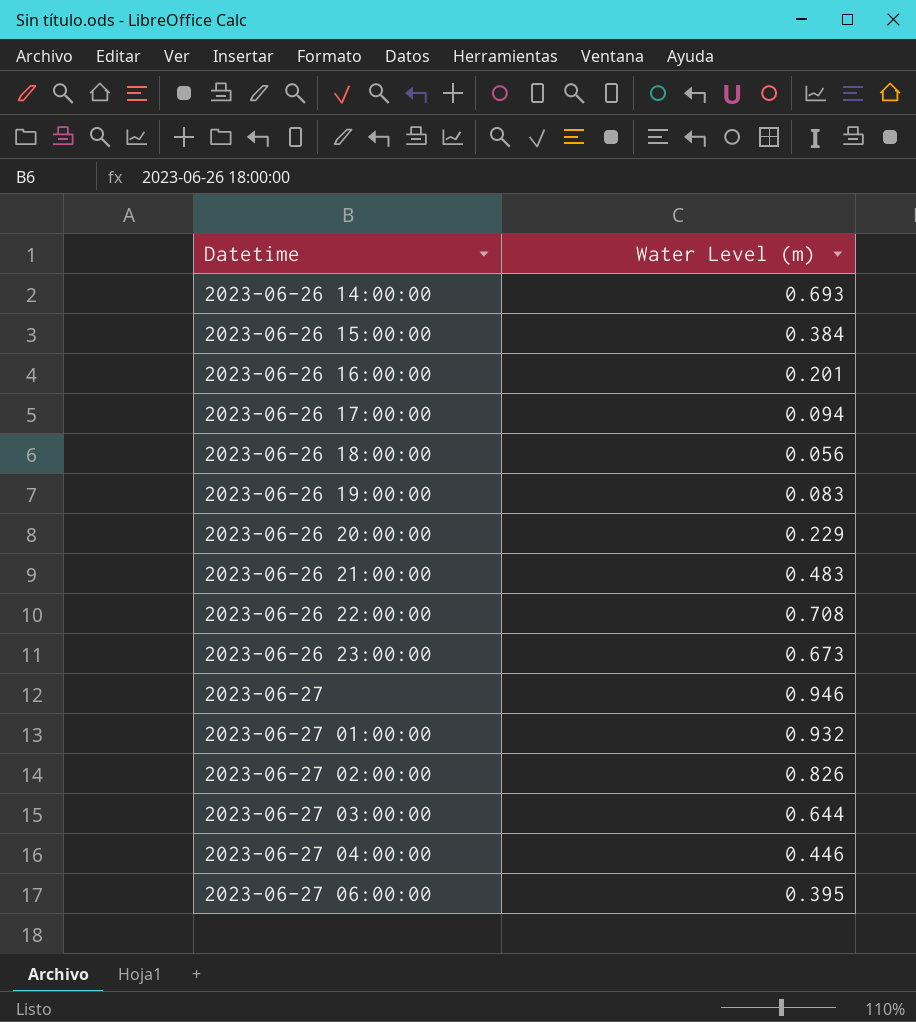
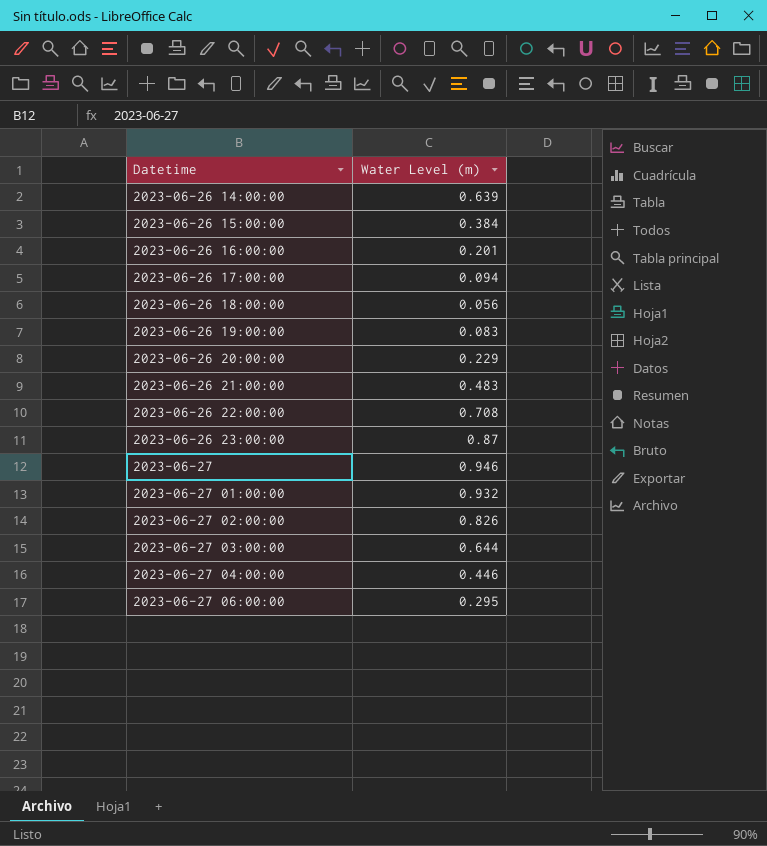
2023-06-26 14:00:00 | Water Level (m): 0.693 -> 0.639
2023-06-26 23:00:00 | Water Level (m): 0.673 -> 0.87
2023-06-27 06:00:00 | Water Level (m): 0.395 -> 0.295

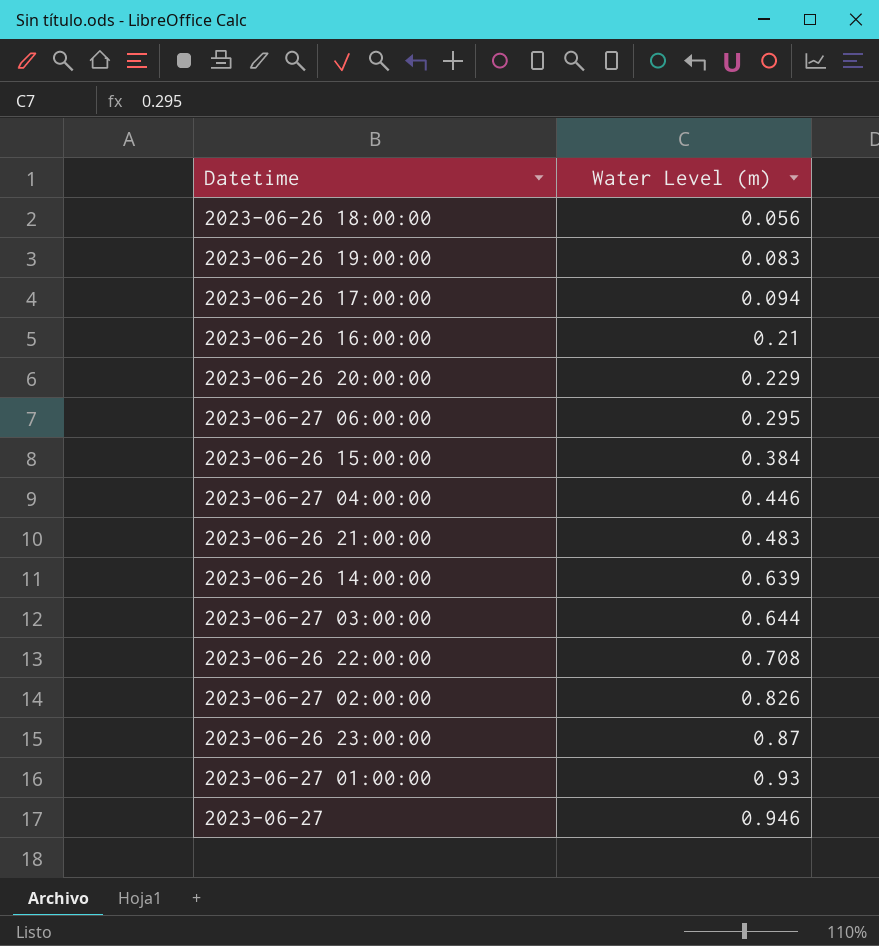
row order: Datetime ascending -> Water Level (m) ascending
2023-06-26 16:00:00 | Water Level (m): 0.201 -> 0.21
2023-06-27 01:00:00 | Water Level (m): 0.932 -> 0.93

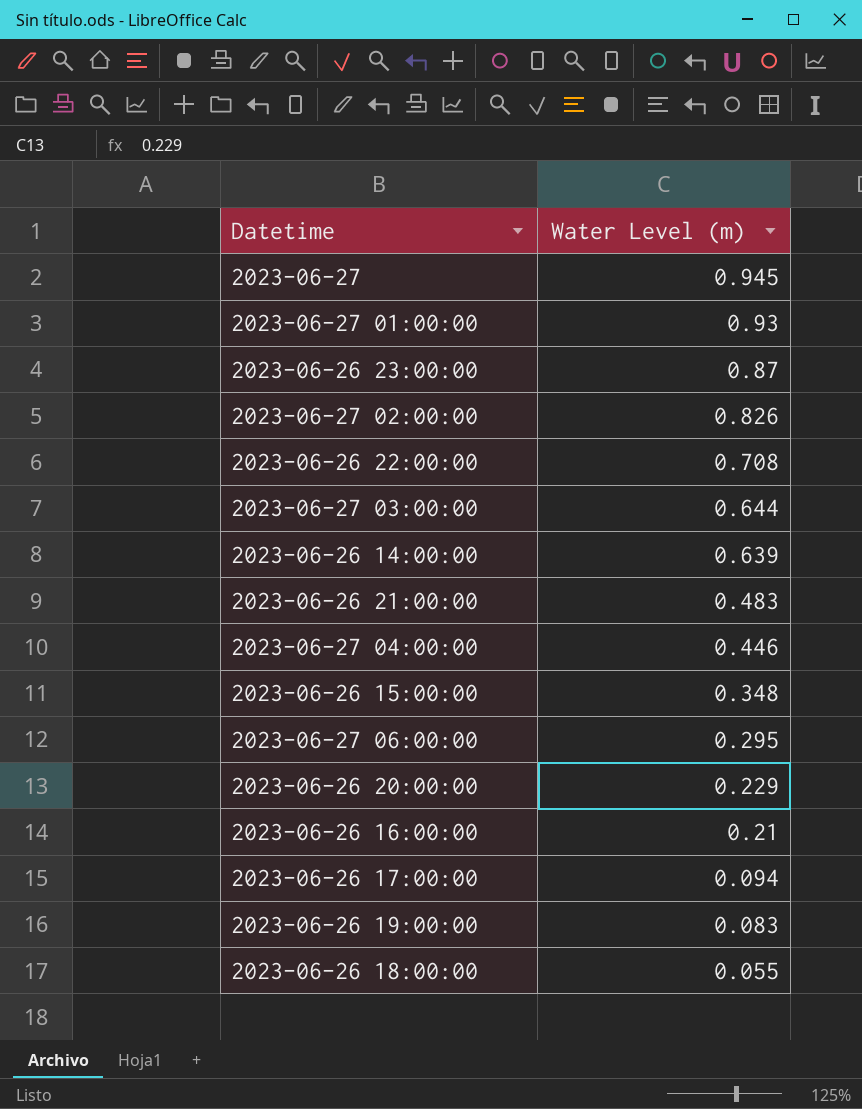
row order: Water Level (m) ascending -> Water Level (m) descending
2023-06-27 | Water Level (m): 0.946 -> 0.945
2023-06-26 15:00:00 | Water Level (m): 0.384 -> 0.348
2023-06-26 18:00:00 | Water Level (m): 0.056 -> 0.055

